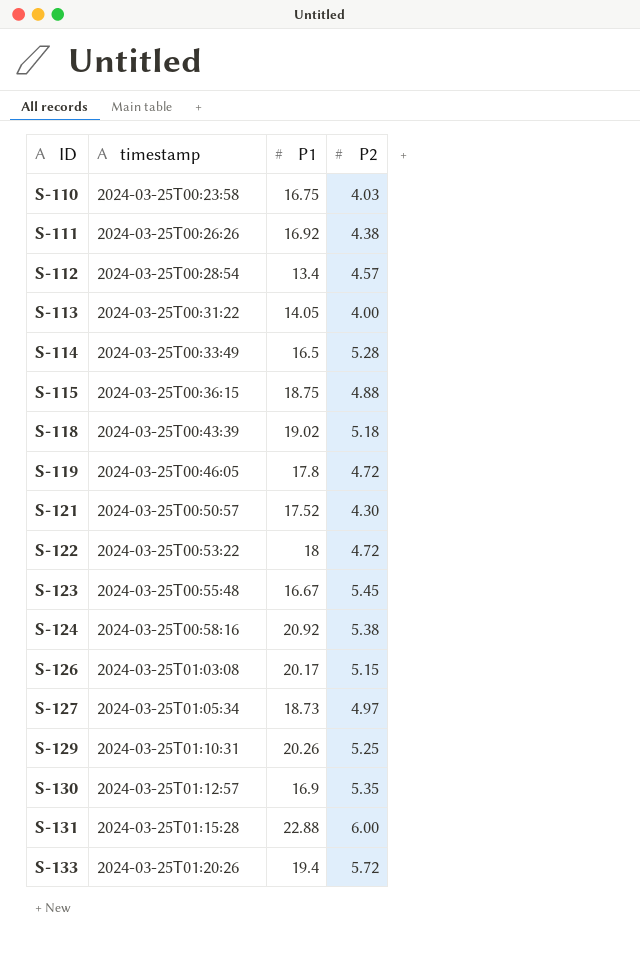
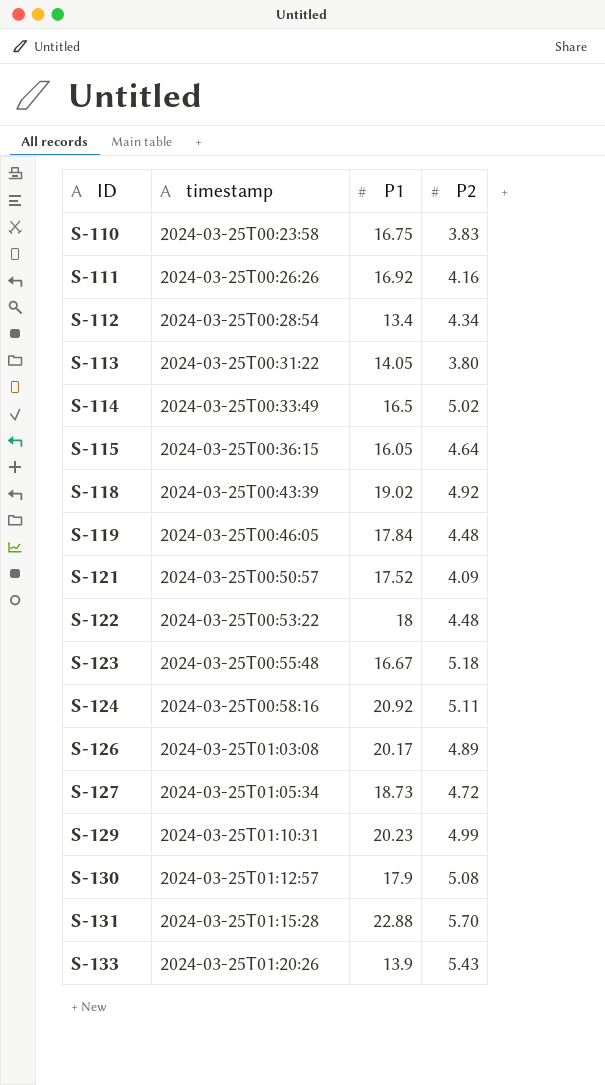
S-110 | P2: 4.03 -> 3.83
S-111 | P2: 4.38 -> 4.16
S-112 | P2: 4.57 -> 4.34
S-113 | P2: 4.00 -> 3.80
S-114 | P2: 5.28 -> 5.02
S-115 | P1: 18.75 -> 16.05
S-115 | P2: 4.88 -> 4.64
S-118 | P2: 5.18 -> 4.92
S-119 | P1: 17.8 -> 17.84
S-119 | P2: 4.72 -> 4.48
S-121 | P2: 4.30 -> 4.09
S-122 | P2: 4.72 -> 4.48
S-123 | P2: 5.45 -> 5.18
S-124 | P2: 5.38 -> 5.11
S-126 | P2: 5.15 -> 4.89
S-127 | P2: 4.97 -> 4.72
S-129 | P1: 20.26 -> 20.23
S-129 | P2: 5.25 -> 4.99
S-130 | P1: 16.9 -> 17.9
S-130 | P2: 5.35 -> 5.08
S-131 | P2: 6.00 -> 5.70
S-133 | P1: 19.4 -> 13.9
S-133 | P2: 5.72 -> 5.43

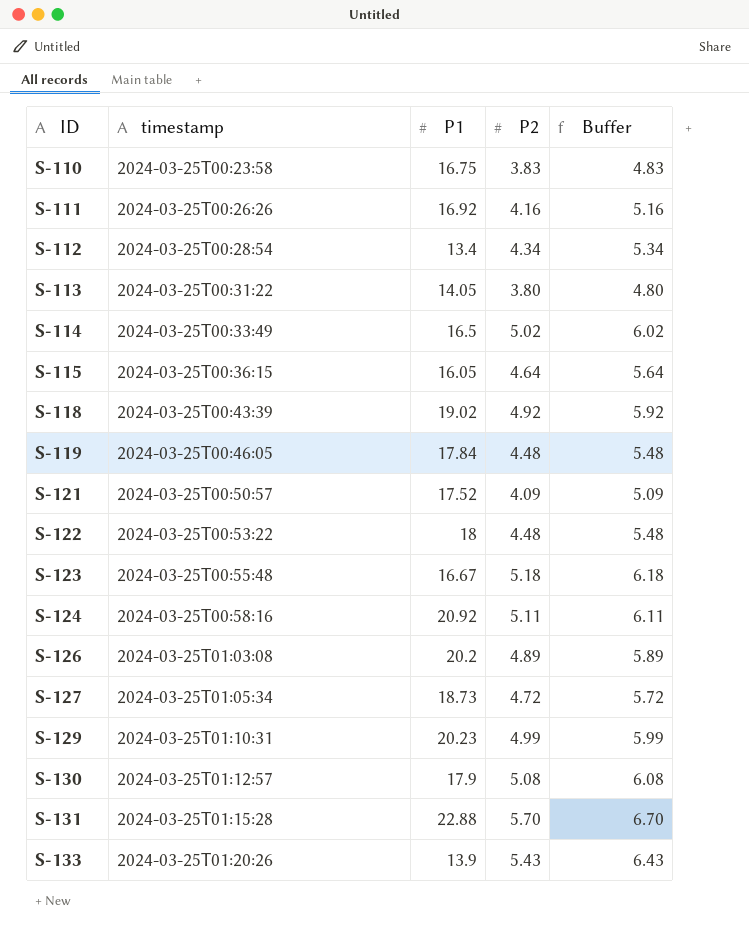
column Buffer | formula: none -> [P2] + 1
S-126 | P1: 20.17 -> 20.2

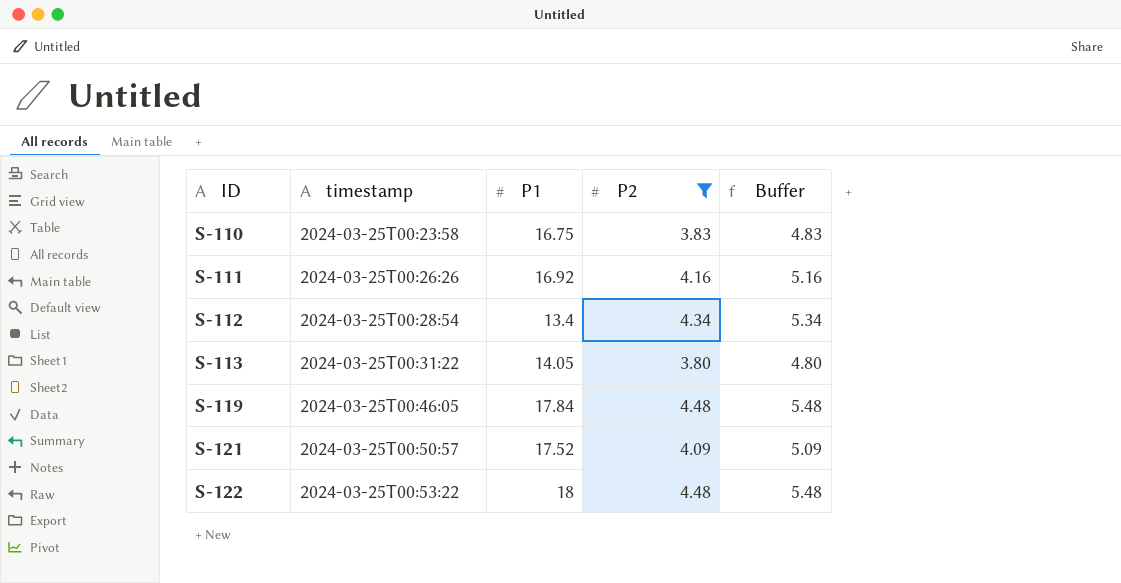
filter: none -> P2 <= 4.48

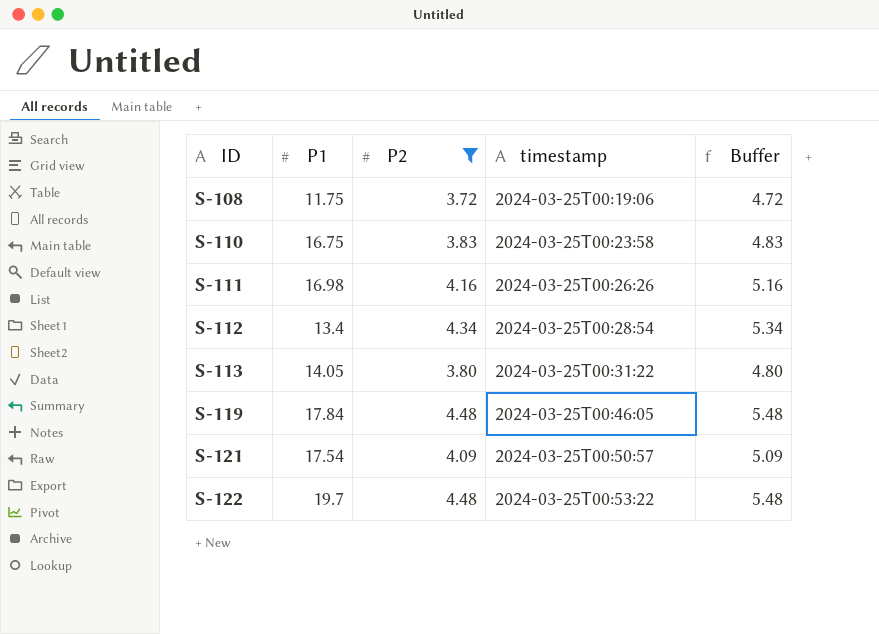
column timestamp | position: 2 -> 4
row S-108: none -> 11.75 | 3.72 | 2024-03-25T00:19:06 | 4.72
S-111 | P1: 16.92 -> 16.98
S-121 | P1: 17.52 -> 17.54
S-122 | P1: 18 -> 19.7

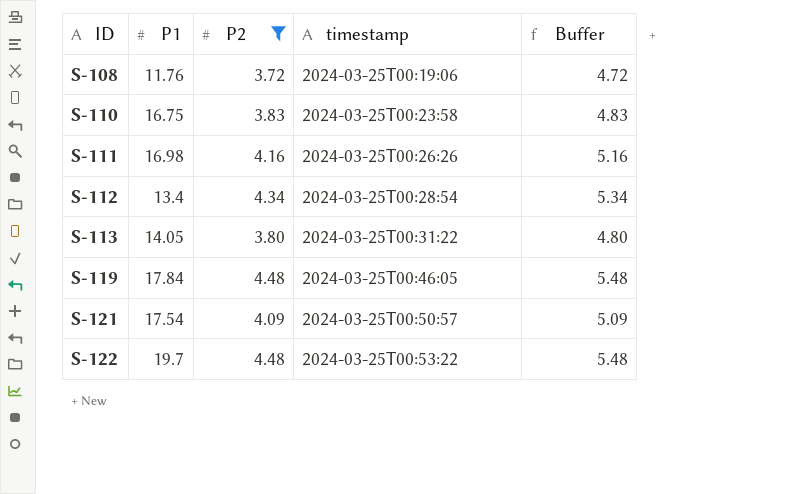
S-108 | P1: 11.75 -> 11.76

